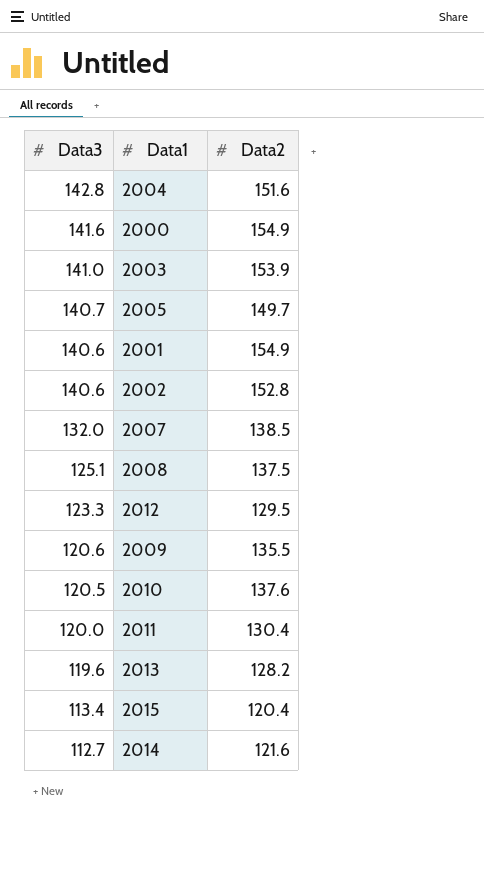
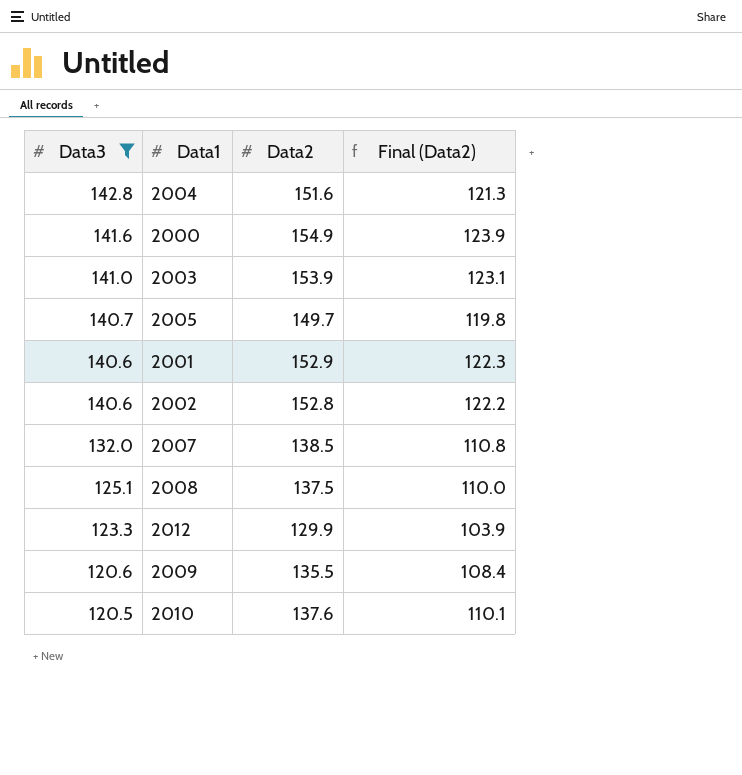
filter: none -> Data3 >= 120.5
column Final (Data2) | formula: none -> [Data2] * 0.8
2001 | Data2: 154.9 -> 152.9
2012 | Data2: 129.5 -> 129.9

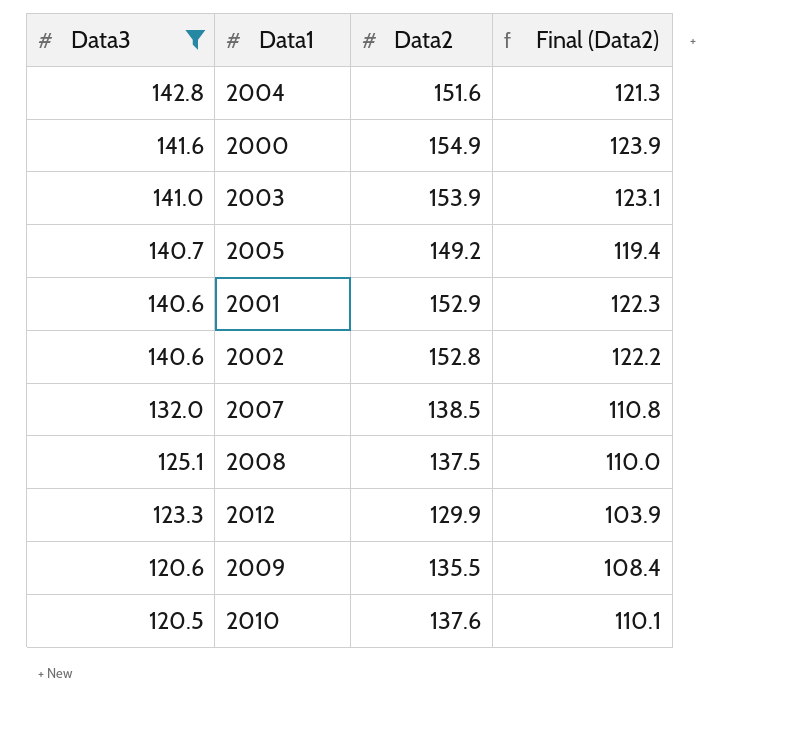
2005 | Data2: 149.7 -> 149.2
2005 | Final (Data2): 119.8 -> 119.4

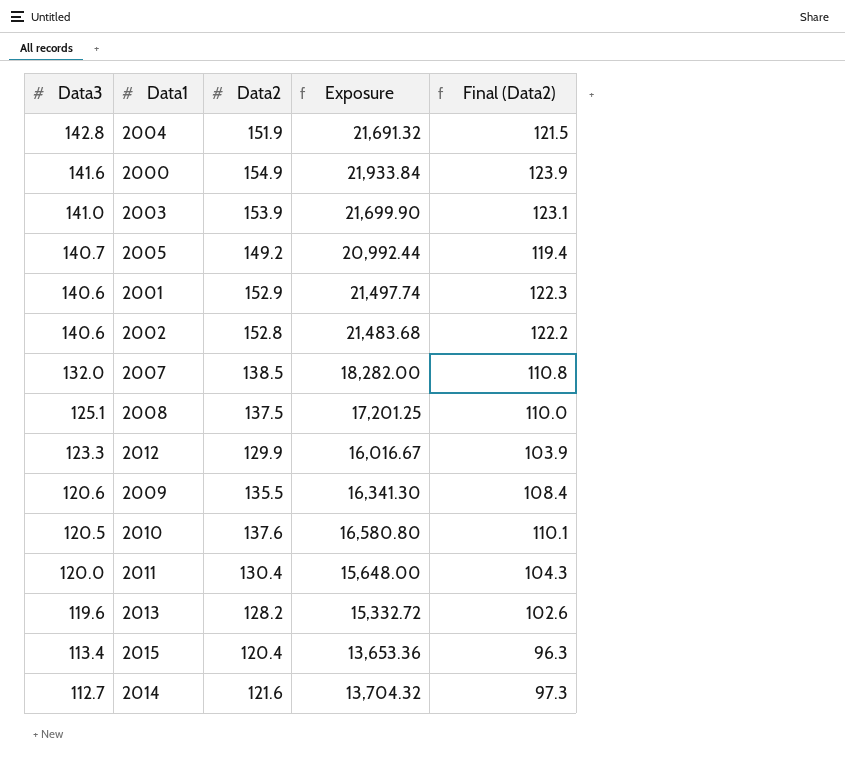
filter: Data3 >= 120.5 -> none
column Exposure | formula: none -> [Data3] * [Data2]
2004 | Data2: 151.6 -> 151.9
2004 | Final (Data2): 121.3 -> 121.5

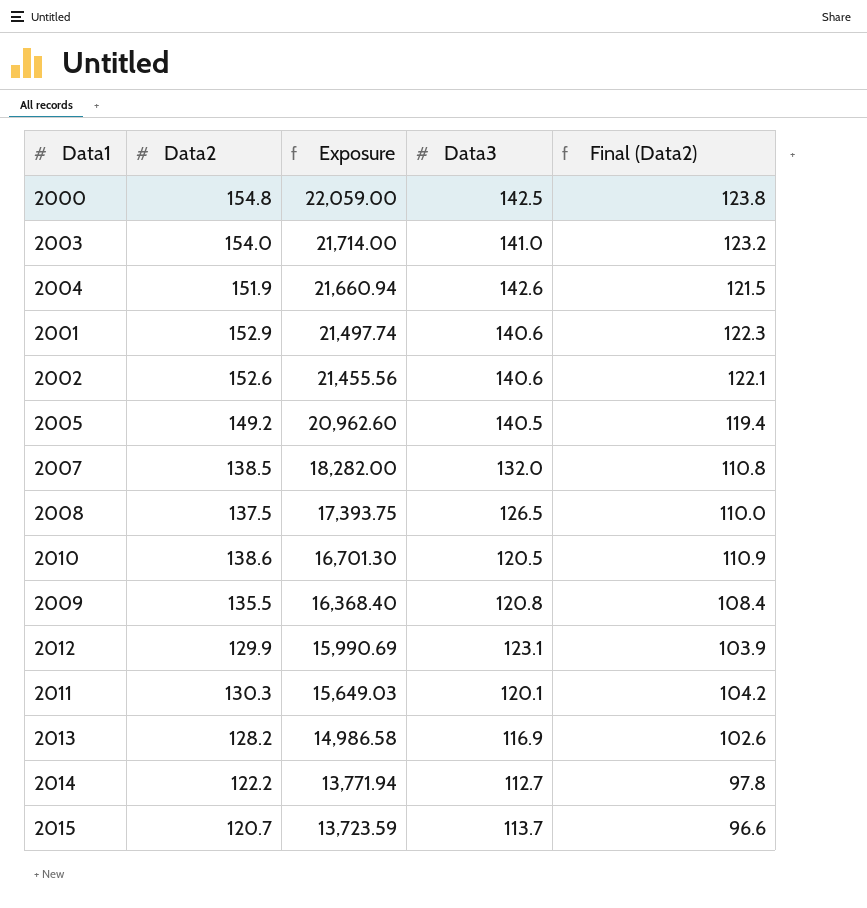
row order: Data3 descending -> Exposure descending
column Data3 | position: 1 -> 4
2000 | Data2: 154.9 -> 154.8
2000 | Exposure: 21,933.84 -> 22,059.00
2000 | Data3: 141.6 -> 142.5
2000 | Final (Data2): 123.9 -> 123.8
2003 | Data2: 153.9 -> 154.0
2003 | Exposure: 21,699.90 -> 21,714.00
2003 | Final (Data2): 123.1 -> 123.2
2004 | Exposure: 21,691.32 -> 21,660.94
2004 | Data3: 142.8 -> 142.6
2002 | Data2: 152.8 -> 152.6
2002 | Exposure: 21,483.68 -> 21,455.56
2002 | Final (Data2): 122.2 -> 122.1
2005 | Exposure: 20,992.44 -> 20,962.60
2005 | Data3: 140.7 -> 140.5
2008 | Exposure: 17,201.25 -> 17,393.75
2008 | Data3: 125.1 -> 126.5
2010 | Data2: 137.6 -> 138.6
2010 | Exposure: 16,580.80 -> 16,701.30
2010 | Final (Data2): 110.1 -> 110.9
2009 | Exposure: 16,341.30 -> 16,368.40
2009 | Data3: 120.6 -> 120.8
2012 | Exposure: 16,016.67 -> 15,990.69
2012 | Data3: 123.3 -> 123.1
2011 | Data2: 130.4 -> 130.3
2011 | Exposure: 15,648.00 -> 15,649.03
2011 | Data3: 120.0 -> 120.1
2011 | Final (Data2): 104.3 -> 104.2
2013 | Exposure: 15,332.72 -> 14,986.58
2013 | Data3: 119.6 -> 116.9
2014 | Data2: 121.6 -> 122.2
2014 | Exposure: 13,704.32 -> 13,771.94
2014 | Final (Data2): 97.3 -> 97.8
2015 | Data2: 120.4 -> 120.7
2015 | Exposure: 13,653.36 -> 13,723.59
2015 | Data3: 113.4 -> 113.7
2015 | Final (Data2): 96.3 -> 96.6

